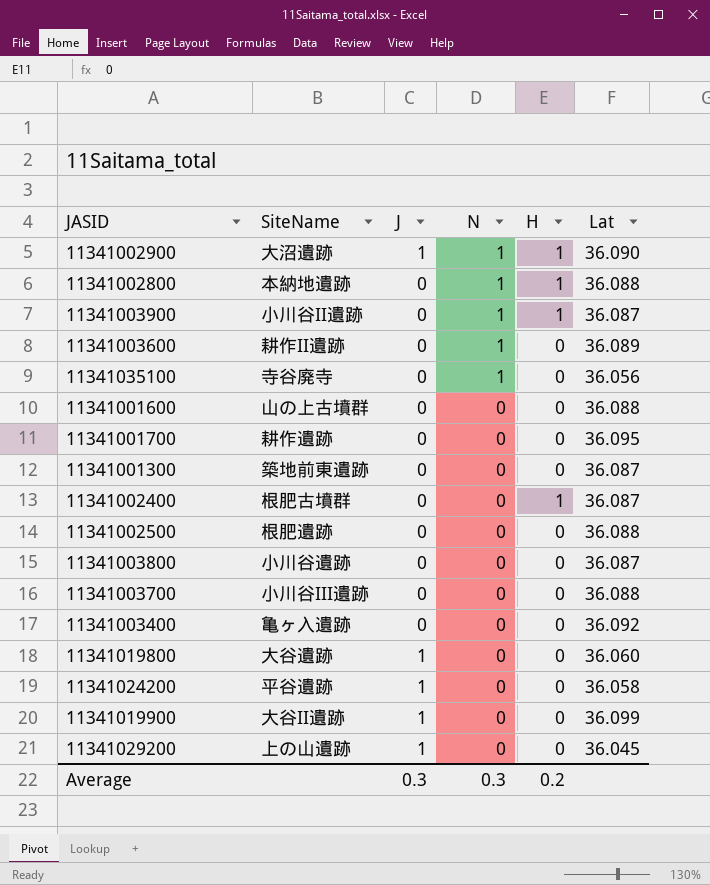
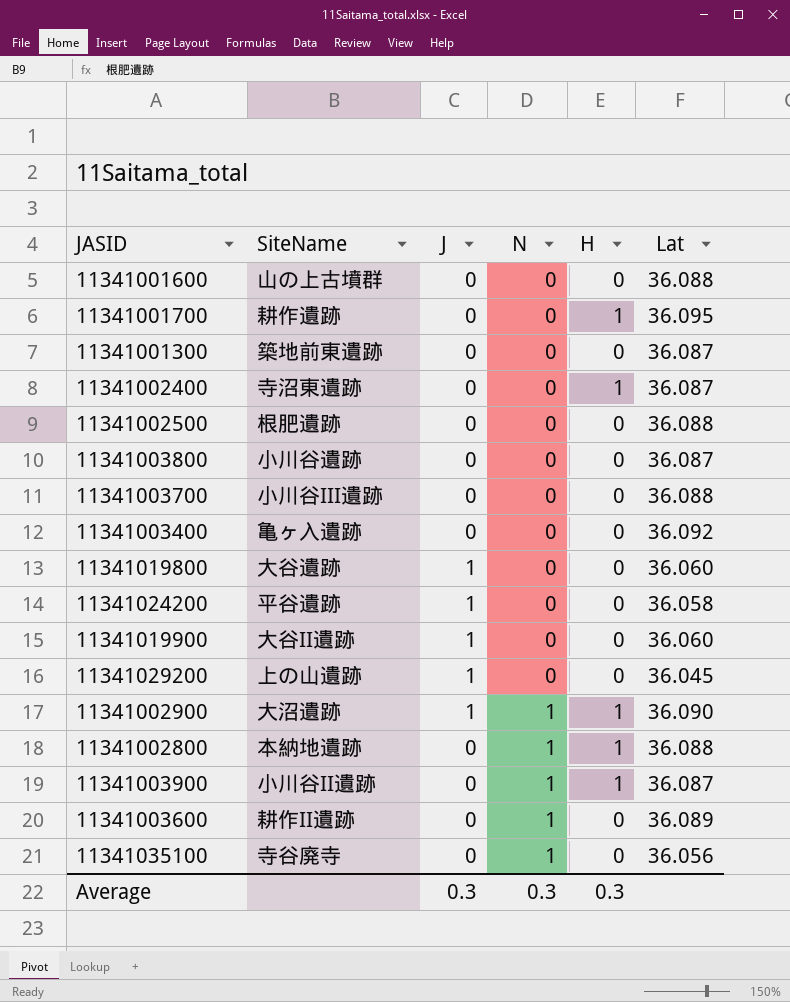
row order: N descending -> N ascending
11341001700 | H: 0 -> 1
11341002400 | SiteName: 根肥古墳群 -> 寺沼東遺跡
11341019900 | Lat: 36.099 -> 36.060
Average | H: 0.2 -> 0.3

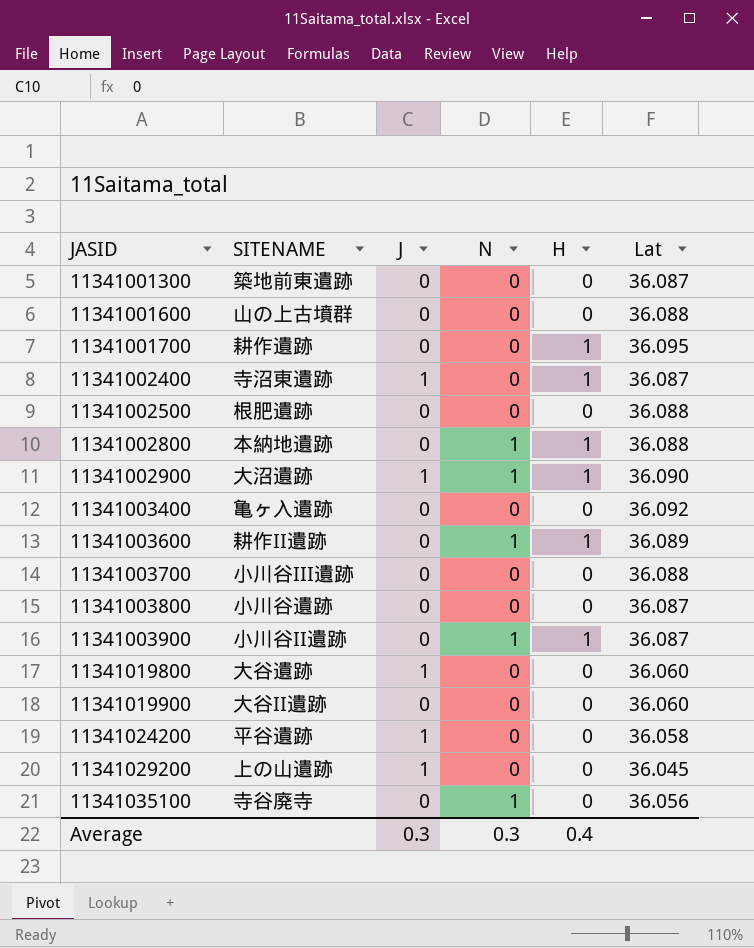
row order: N ascending -> JASID ascending
column name: SiteName -> SITENAME
11341002400 | J: 0 -> 1
11341003600 | H: 0 -> 1
11341019900 | J: 1 -> 0
Average | H: 0.3 -> 0.4

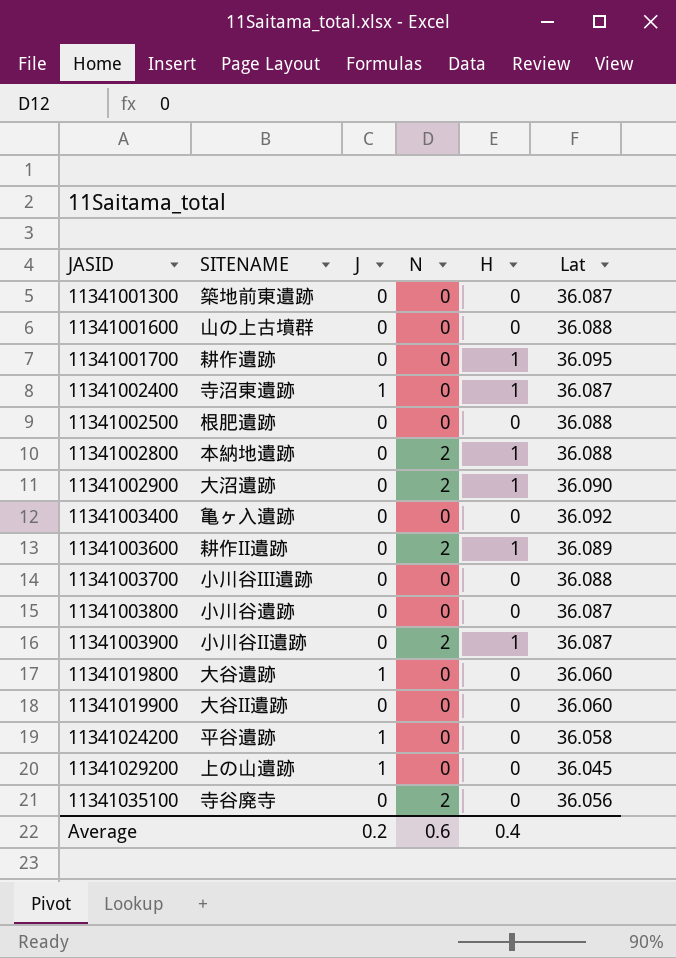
11341002800 | N: 1 -> 2
11341002900 | J: 1 -> 0
11341002900 | N: 1 -> 2
11341003600 | N: 1 -> 2
11341003900 | N: 1 -> 2
11341035100 | N: 1 -> 2
Average | J: 0.3 -> 0.2
Average | N: 0.3 -> 0.6

